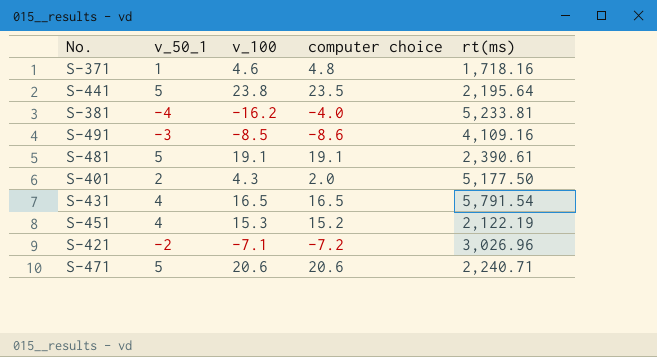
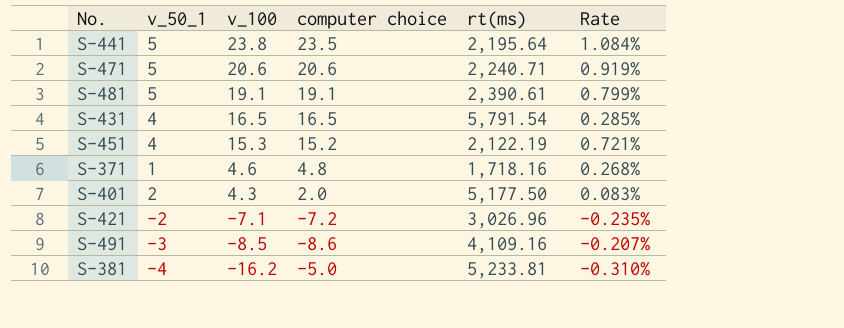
row order: none -> v_100 descending
column Rate | formula: none -> [v_100] / [rt(ms)]
S-381 | computer choice: -4.0 -> -5.0

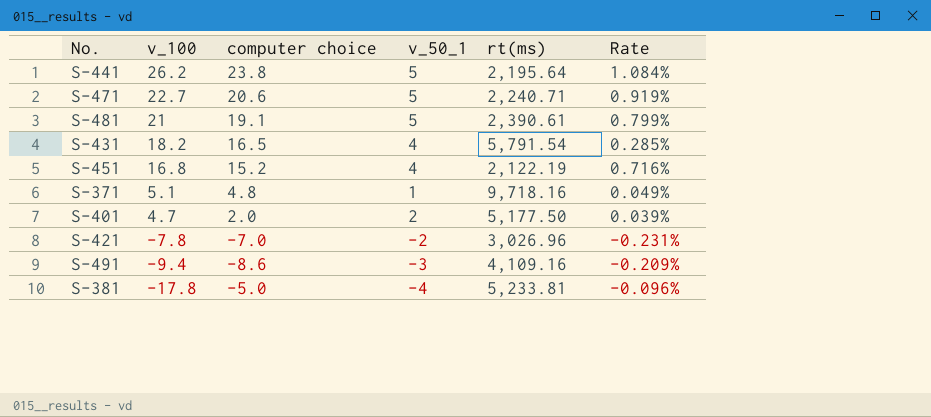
column v_50_1 | position: 2 -> 4
column Rate | formula: [v_100] / [rt(ms)] -> [computer choice] / [rt(ms)]
S-441 | v_100: 23.8 -> 26.2
S-441 | computer choice: 23.5 -> 23.8
S-471 | v_100: 20.6 -> 22.7
S-481 | v_100: 19.1 -> 21
S-431 | v_100: 16.5 -> 18.2
S-451 | v_100: 15.3 -> 16.8
S-371 | v_100: 4.6 -> 5.1
S-371 | rt(ms): 1,718.16 -> 9,718.16
S-401 | v_100: 4.3 -> 4.7
S-421 | v_100: -7.1 -> -7.8
S-421 | computer choice: -7.2 -> -7.0
S-491 | v_100: -8.5 -> -9.4
S-381 | v_100: -16.2 -> -17.8

